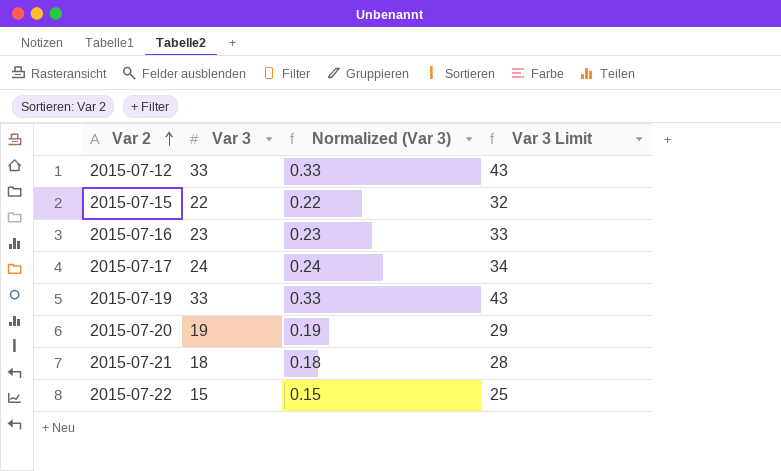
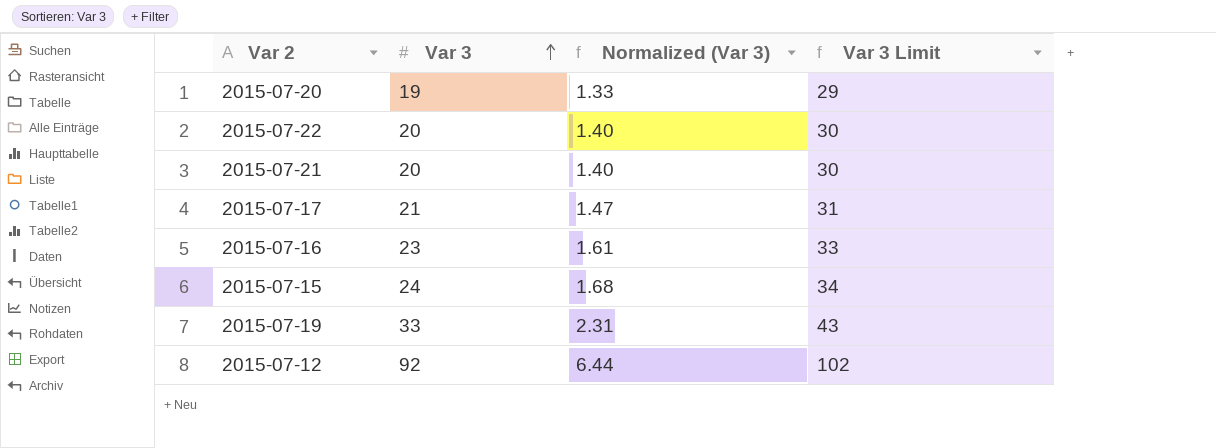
row order: Var 2 ascending -> Var 3 ascending
column Normalized (Var 3) | formula: [Var 3] * 0.01 -> [Var 3] * 0.07
2015-07-22 | Var 3: 15 -> 20
2015-07-22 | Var 3 Limit: 25 -> 30
2015-07-21 | Var 3: 18 -> 20
2015-07-21 | Var 3 Limit: 28 -> 30
2015-07-17 | Var 3: 24 -> 21
2015-07-17 | Var 3 Limit: 34 -> 31
2015-07-15 | Var 3: 22 -> 24
2015-07-15 | Var 3 Limit: 32 -> 34
2015-07-12 | Var 3: 33 -> 92
2015-07-12 | Var 3 Limit: 43 -> 102

